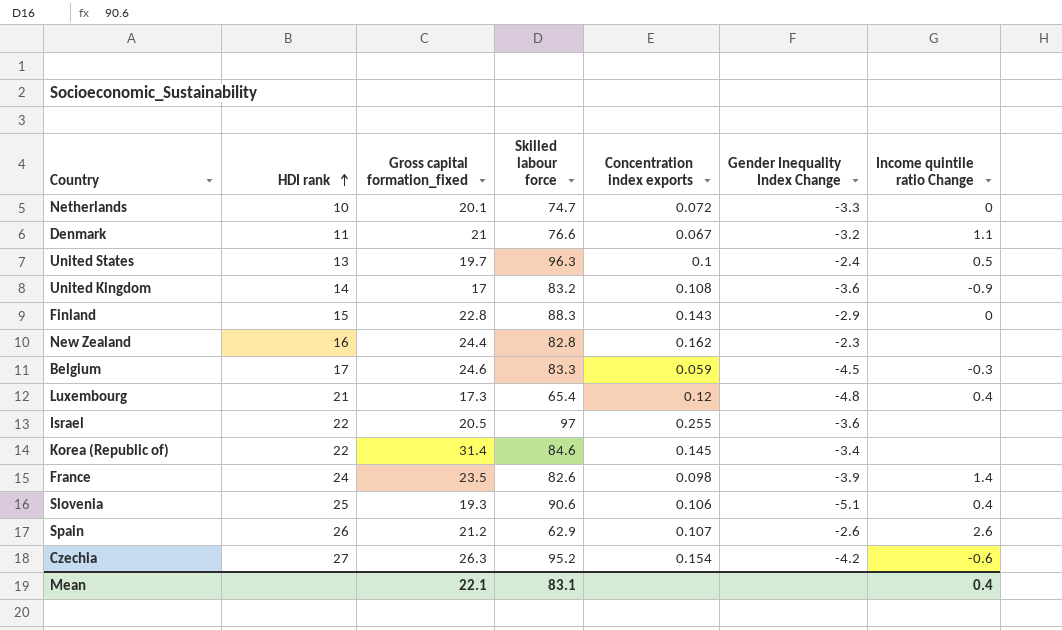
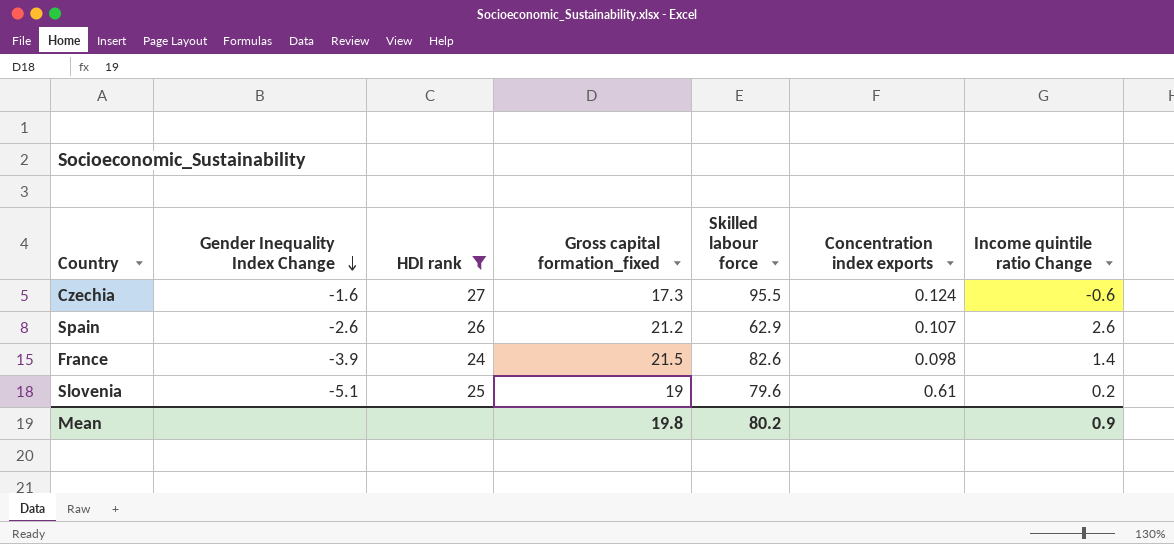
filter: none -> HDI rank >= 24
row order: HDI rank ascending -> Gender Inequality Index Change descending
column Gender Inequality Index Change | position: 6 -> 2
Czechia | Gender Inequality Index Change: -4.2 -> -1.6
Czechia | Gross capital formation_fixed: 26.3 -> 17.3
Czechia | Skilled labour force: 95.2 -> 95.5
Czechia | Concentration index exports: 0.154 -> 0.124
France | Gross capital formation_fixed: 23.5 -> 21.5
Slovenia | Gross capital formation_fixed: 19.3 -> 19
Slovenia | Skilled labour force: 90.6 -> 79.6
Slovenia | Concentration index exports: 0.106 -> 0.61
Slovenia | Income quintile ratio Change: 0.4 -> 0.2
Mean | Gross capital formation_fixed: 22.1 -> 19.8
Mean | Skilled labour force: 83.1 -> 80.2
Mean | Income quintile ratio Change: 0.4 -> 0.9

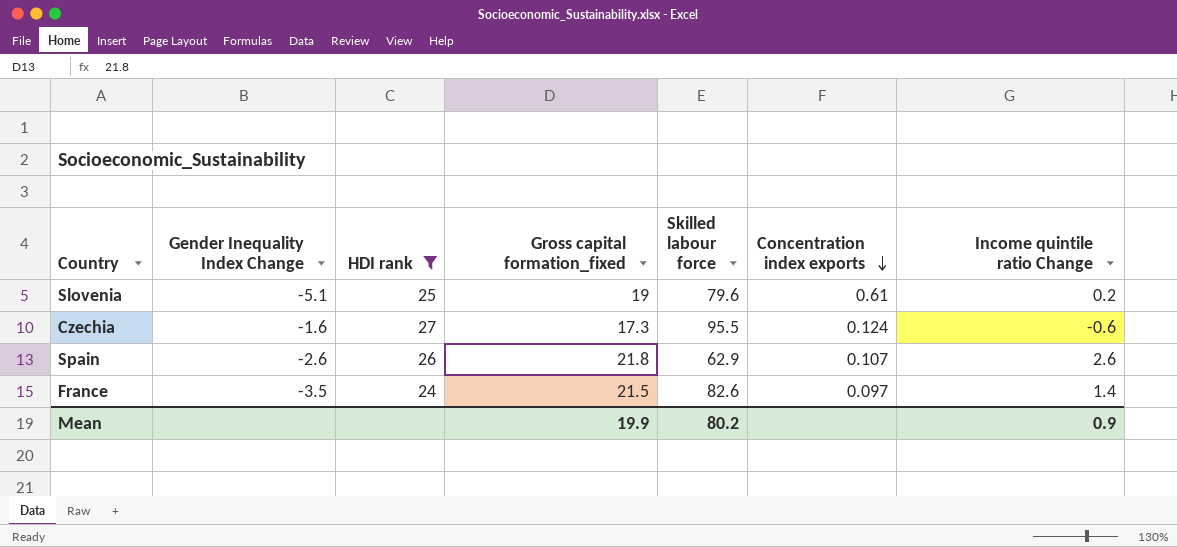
row order: Gender Inequality Index Change descending -> Concentration index exports descending
Spain | Gross capital formation_fixed: 21.2 -> 21.8
France | Gender Inequality Index Change: -3.9 -> -3.5
France | Concentration index exports: 0.098 -> 0.097
Mean | Gross capital formation_fixed: 19.8 -> 19.9

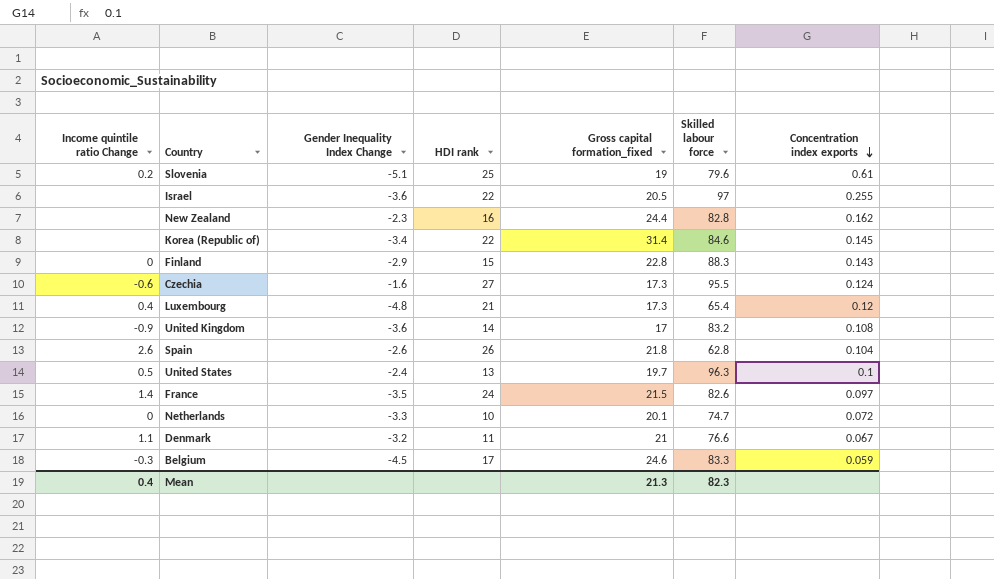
filter: HDI rank >= 24 -> none
column Income quintile ratio Change | position: 7 -> 1
Spain | Skilled labour force: 62.9 -> 62.8
Spain | Concentration index exports: 0.107 -> 0.104
Mean | Income quintile ratio Change: 0.9 -> 0.4
Mean | Gross capital formation_fixed: 19.9 -> 21.3
Mean | Skilled labour force: 80.2 -> 82.3

